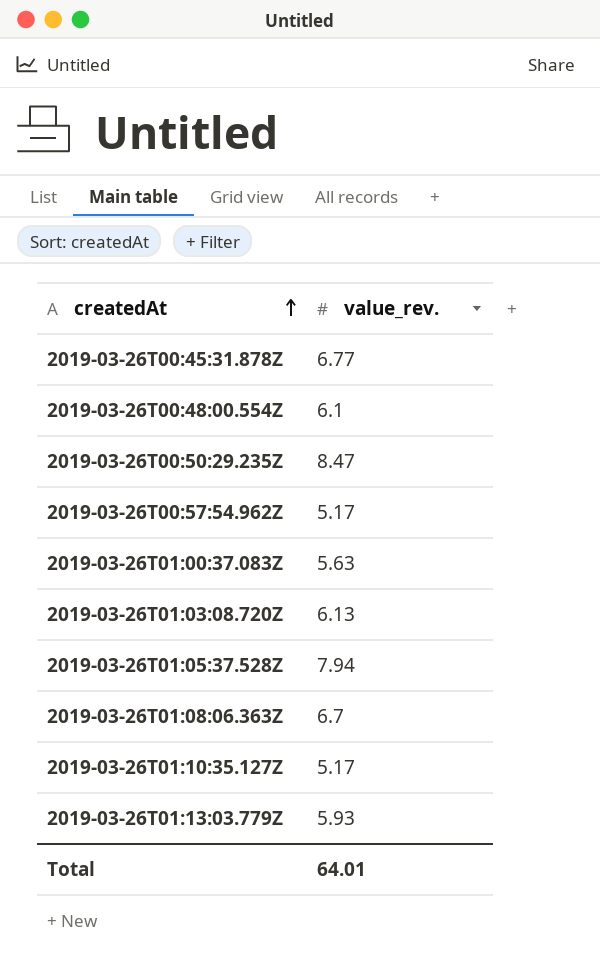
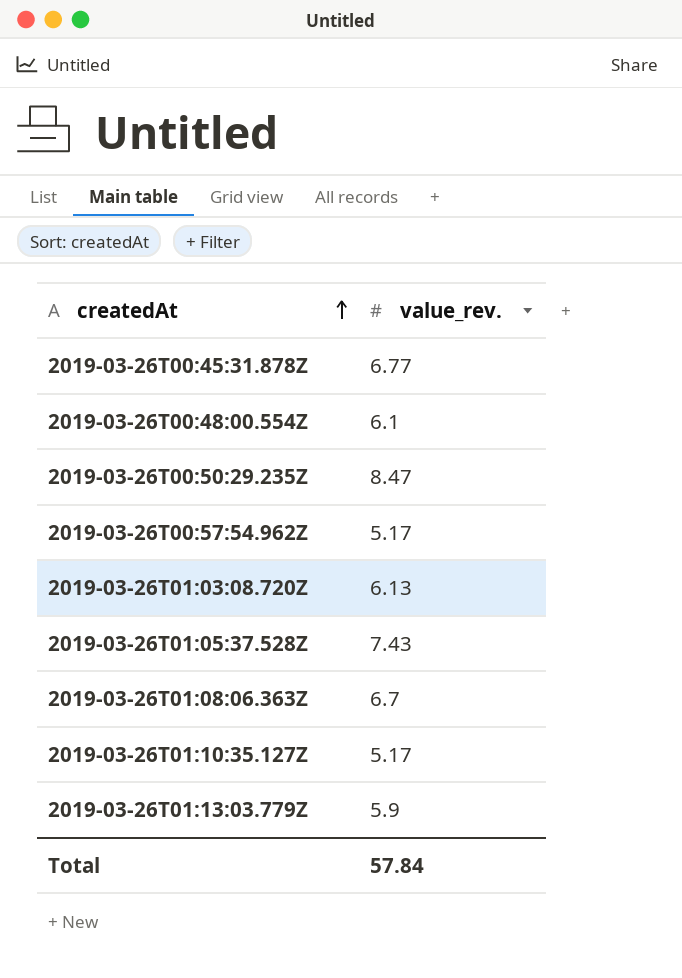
row 2019-03-26T01:00:37.083Z: 5.63 -> none
2019-03-26T01:05:37.528Z | value_rev.: 7.94 -> 7.43
2019-03-26T01:13:03.779Z | value_rev.: 5.93 -> 5.9
Total | value_rev.: 64.01 -> 57.84

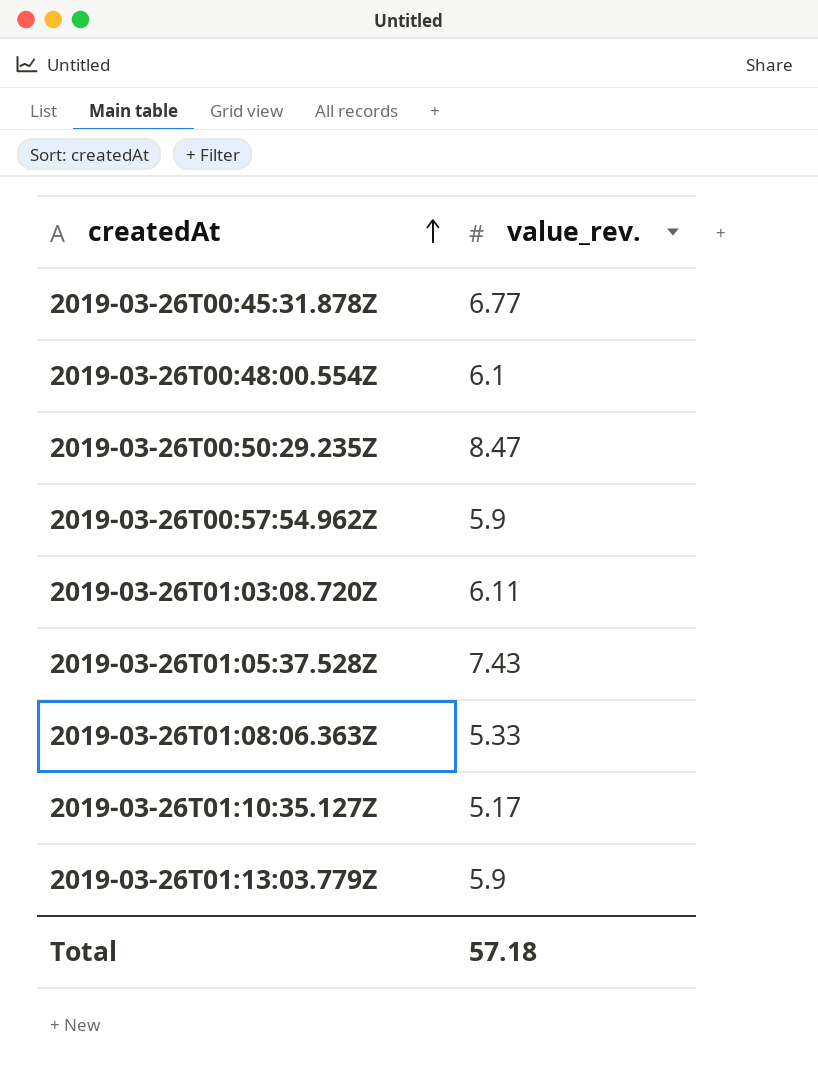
2019-03-26T00:57:54.962Z | value_rev.: 5.17 -> 5.9
2019-03-26T01:03:08.720Z | value_rev.: 6.13 -> 6.11
2019-03-26T01:08:06.363Z | value_rev.: 6.7 -> 5.33
Total | value_rev.: 57.84 -> 57.18

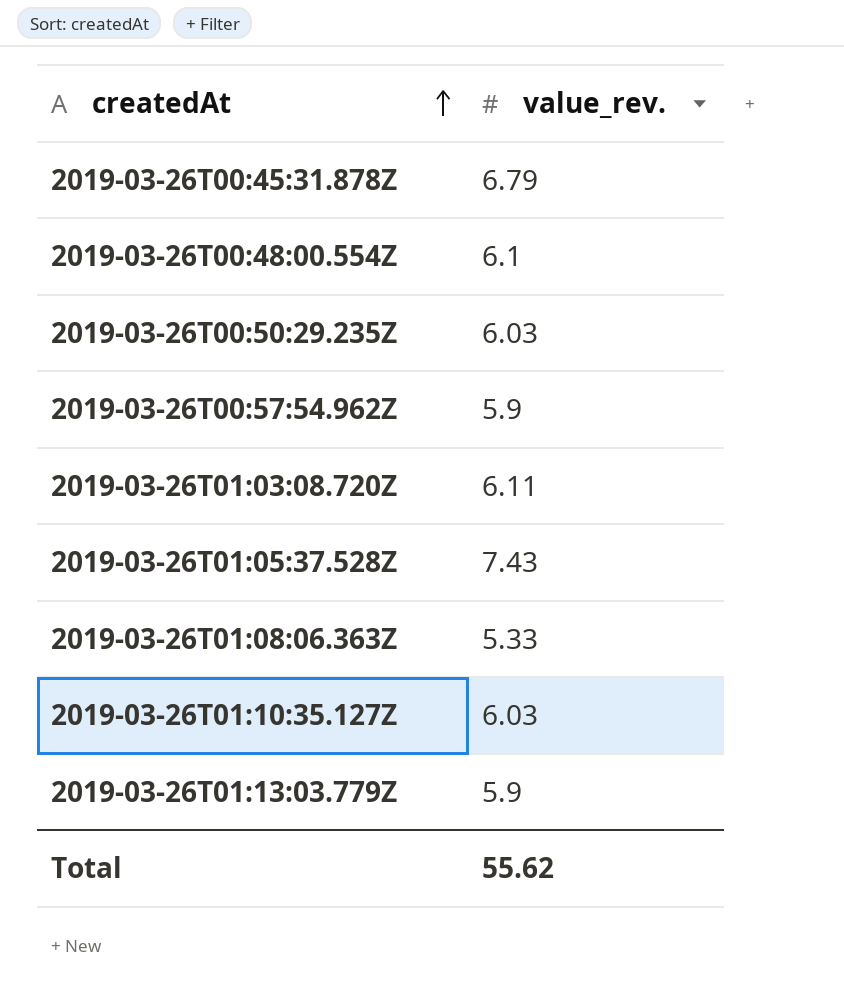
2019-03-26T00:45:31.878Z | value_rev.: 6.77 -> 6.79
2019-03-26T00:50:29.235Z | value_rev.: 8.47 -> 6.03
2019-03-26T01:10:35.127Z | value_rev.: 5.17 -> 6.03
Total | value_rev.: 57.18 -> 55.62

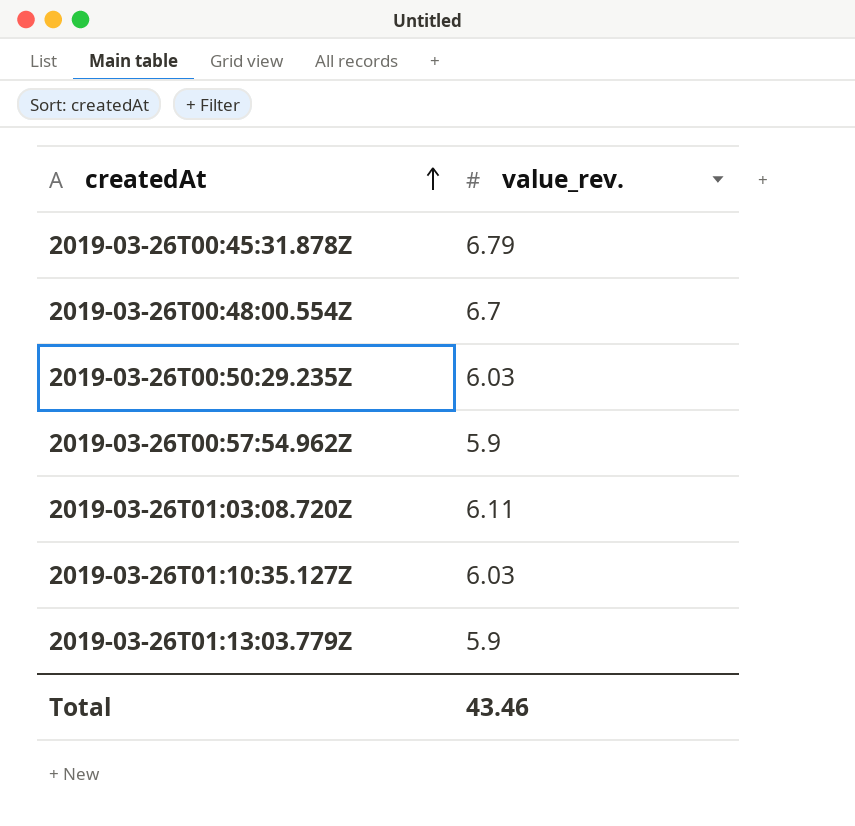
row 2019-03-26T01:05:37.528Z: 7.43 -> none
row 2019-03-26T01:08:06.363Z: 5.33 -> none
2019-03-26T00:48:00.554Z | value_rev.: 6.1 -> 6.7
Total | value_rev.: 55.62 -> 43.46

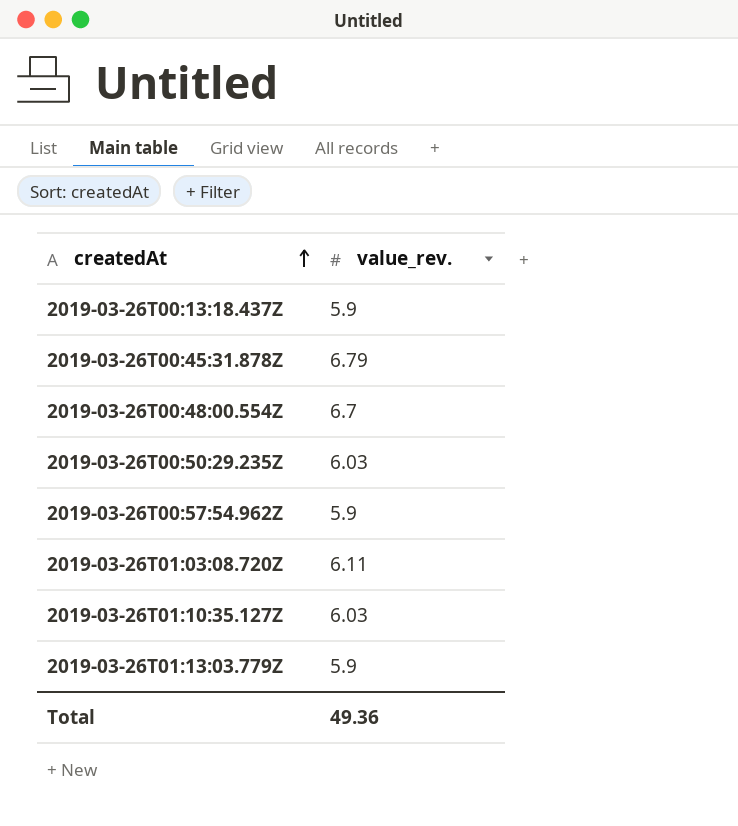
row 2019-03-26T00:13:18.437Z: none -> 5.9
Total | value_rev.: 43.46 -> 49.36

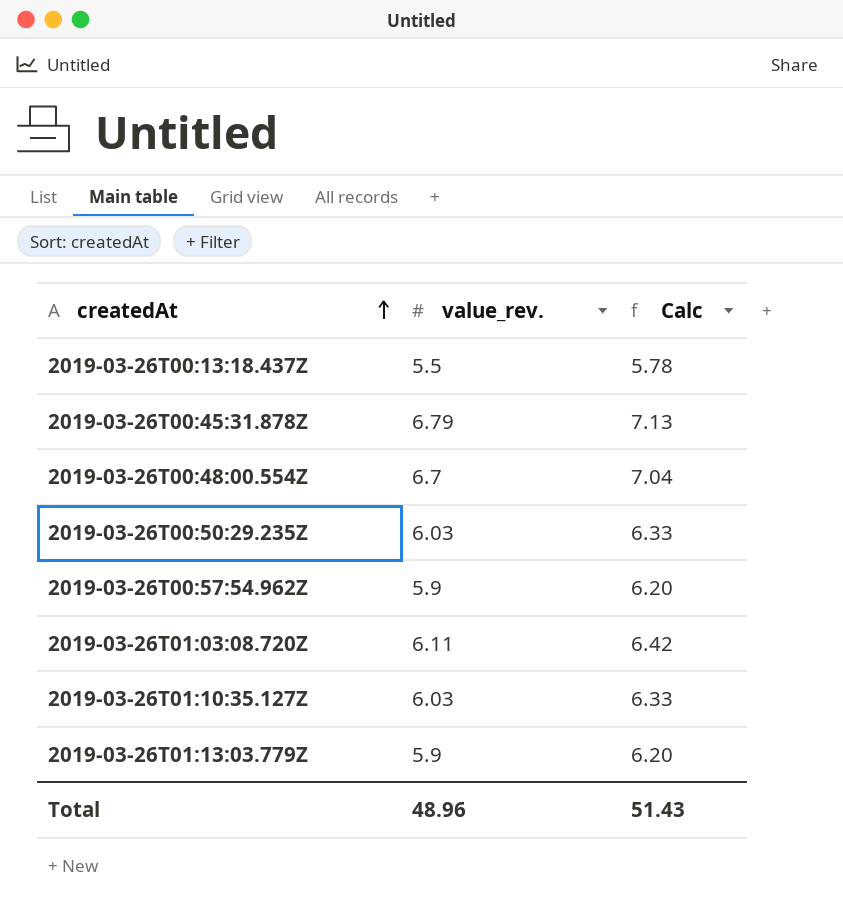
column Calc | formula: none -> [value_rev.] * 1.05
2019-03-26T00:13:18.437Z | value_rev.: 5.9 -> 5.5
Total | value_rev.: 49.36 -> 48.96

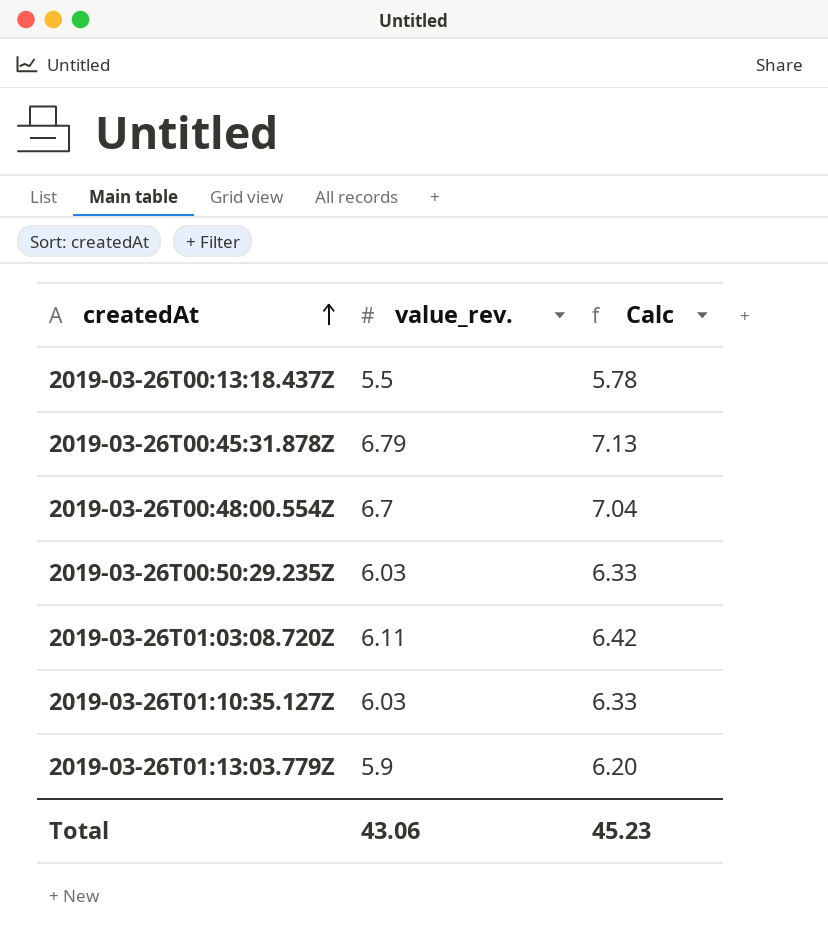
row 2019-03-26T00:57:54.962Z: 5.9 | 6.20 -> none
Total | value_rev.: 48.96 -> 43.06
Total | Calc: 51.43 -> 45.23

